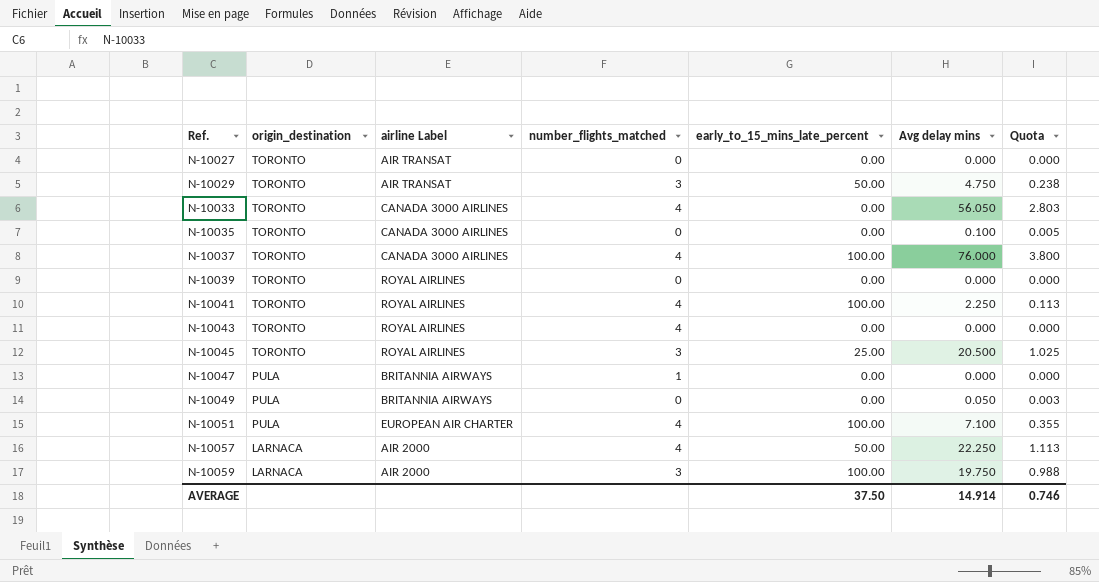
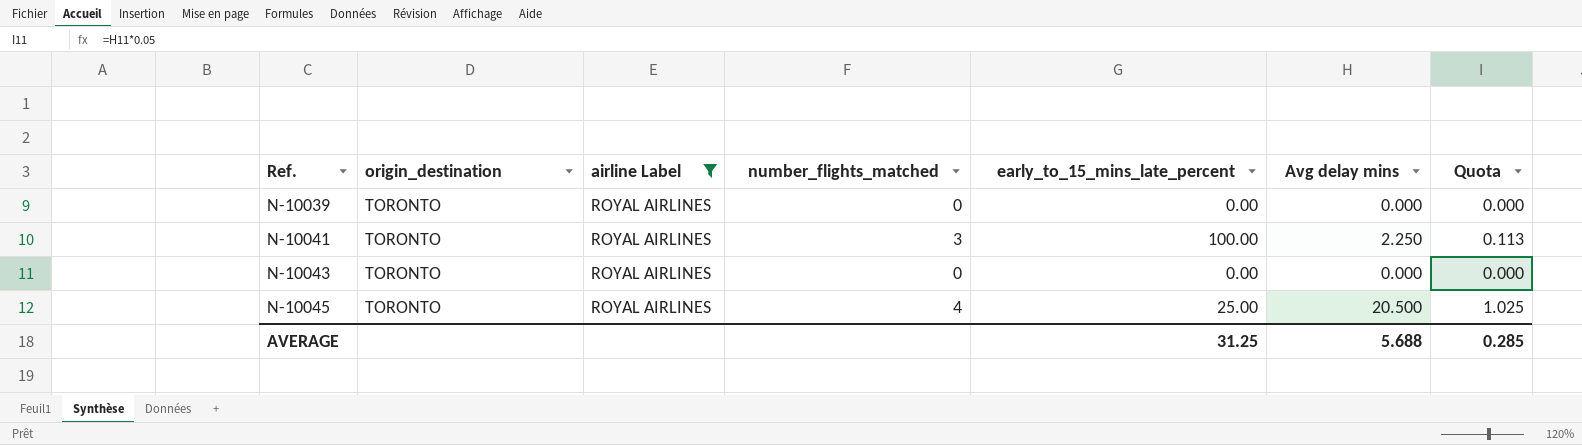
filter: none -> airline Label = ROYAL AIRLINES
N-10041 | number_flights_matched: 4 -> 3
N-10043 | number_flights_matched: 4 -> 0
N-10045 | number_flights_matched: 3 -> 4
AVERAGE | early_to_15_mins_late_percent: 37.50 -> 31.25
AVERAGE | Avg delay mins: 14.914 -> 5.688
AVERAGE | Quota: 0.746 -> 0.285

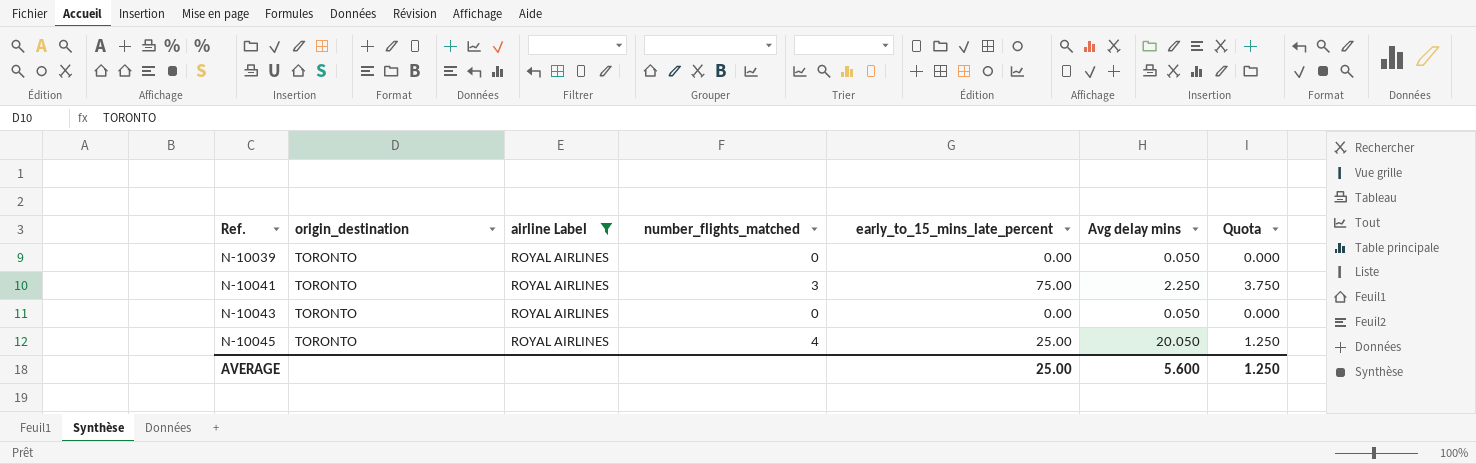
column Quota | formula: [Avg delay mins] * 0.05 -> [early_to_15_mins_late_percent] * 0.05
N-10039 | Avg delay mins: 0.000 -> 0.050
N-10041 | early_to_15_mins_late_percent: 100.00 -> 75.00
N-10043 | Avg delay mins: 0.000 -> 0.050
N-10045 | Avg delay mins: 20.500 -> 20.050
AVERAGE | early_to_15_mins_late_percent: 31.25 -> 25.00
AVERAGE | Avg delay mins: 5.688 -> 5.600
AVERAGE | Quota: 0.285 -> 1.250

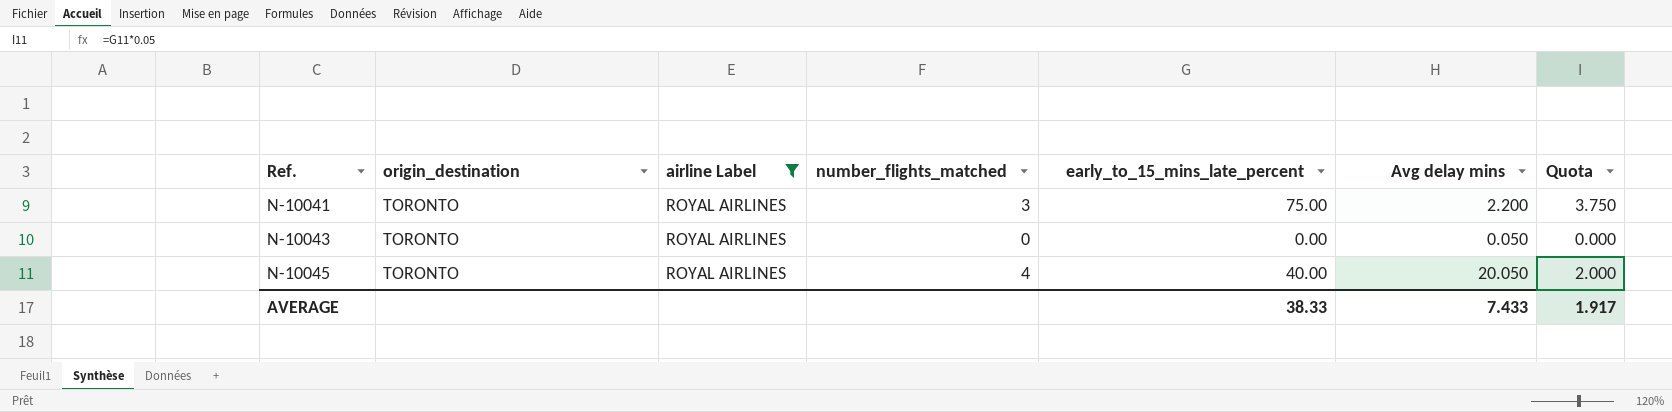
row N-10039: TORONTO | ROYAL AIRLINES | 0 | 0.00 | 0.050 | 0.000 -> none
N-10041 | Avg delay mins: 2.250 -> 2.200
N-10045 | early_to_15_mins_late_percent: 25.00 -> 40.00
N-10045 | Quota: 1.250 -> 2.000
AVERAGE | early_to_15_mins_late_percent: 25.00 -> 38.33
AVERAGE | Avg delay mins: 5.600 -> 7.433
AVERAGE | Quota: 1.250 -> 1.917

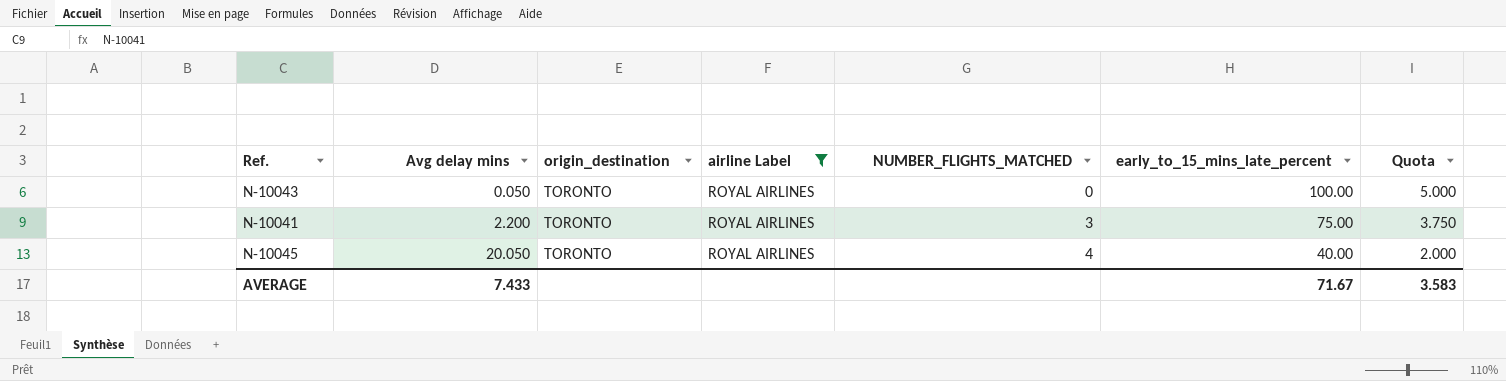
row order: Ref. ascending -> Avg delay mins ascending
column Avg delay mins | position: 6 -> 2
column name: number_flights_matched -> NUMBER_FLIGHTS_MATCHED
N-10043 | early_to_15_mins_late_percent: 0.00 -> 100.00
N-10043 | Quota: 0.000 -> 5.000
AVERAGE | early_to_15_mins_late_percent: 38.33 -> 71.67
AVERAGE | Quota: 1.917 -> 3.583

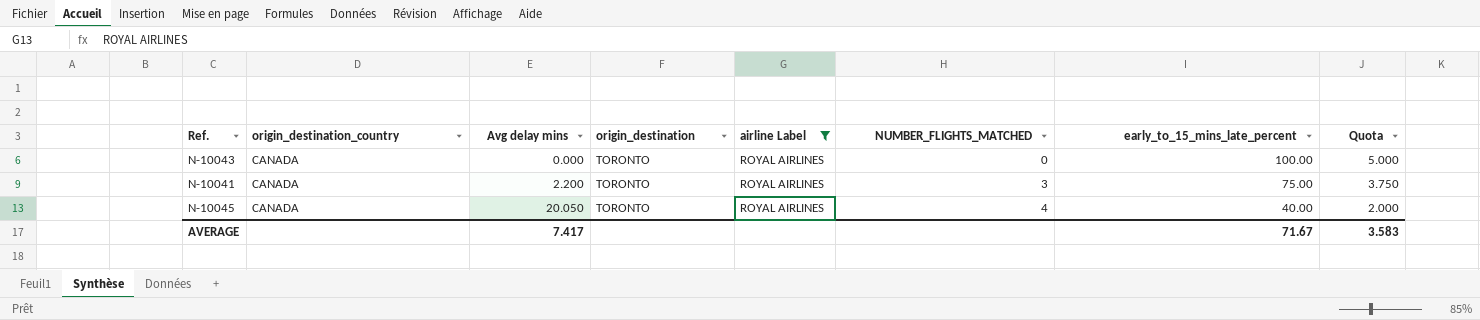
column origin_destination_country | position: none -> 2
N-10043 | Avg delay mins: 0.050 -> 0.000
AVERAGE | Avg delay mins: 7.433 -> 7.417

